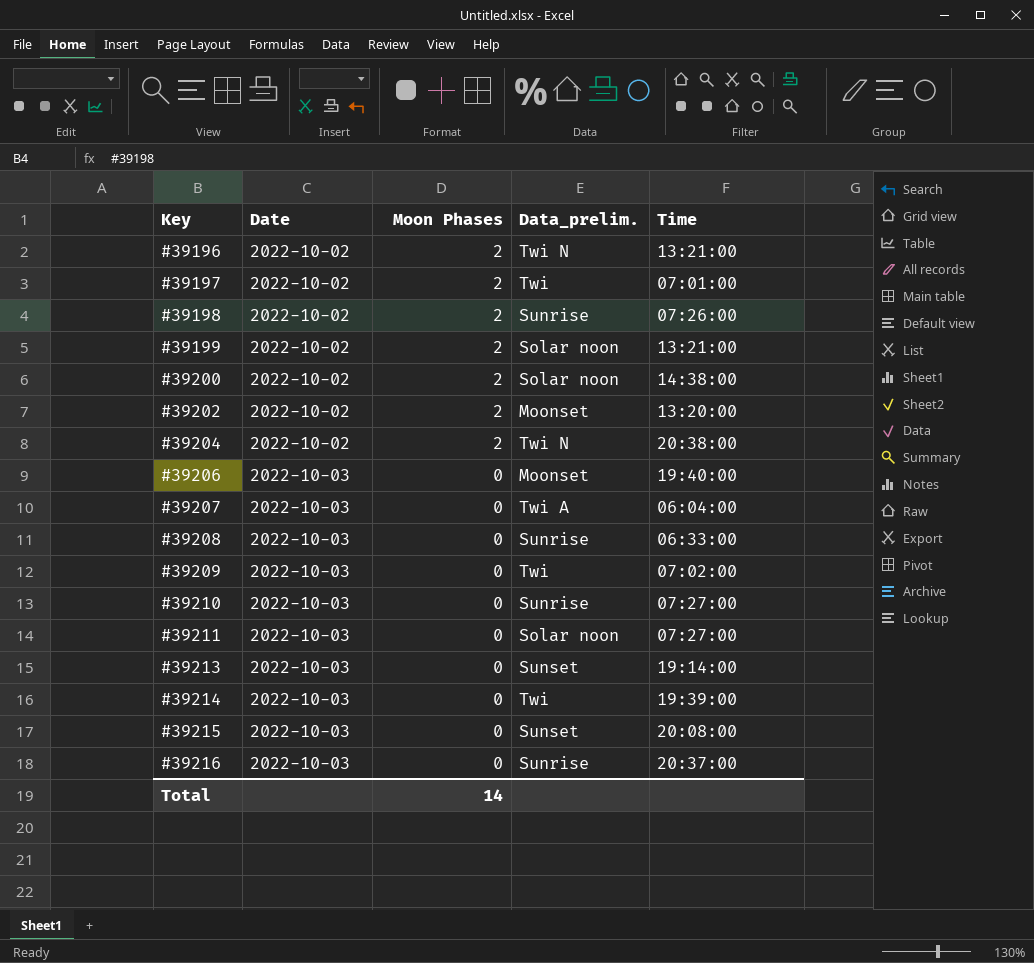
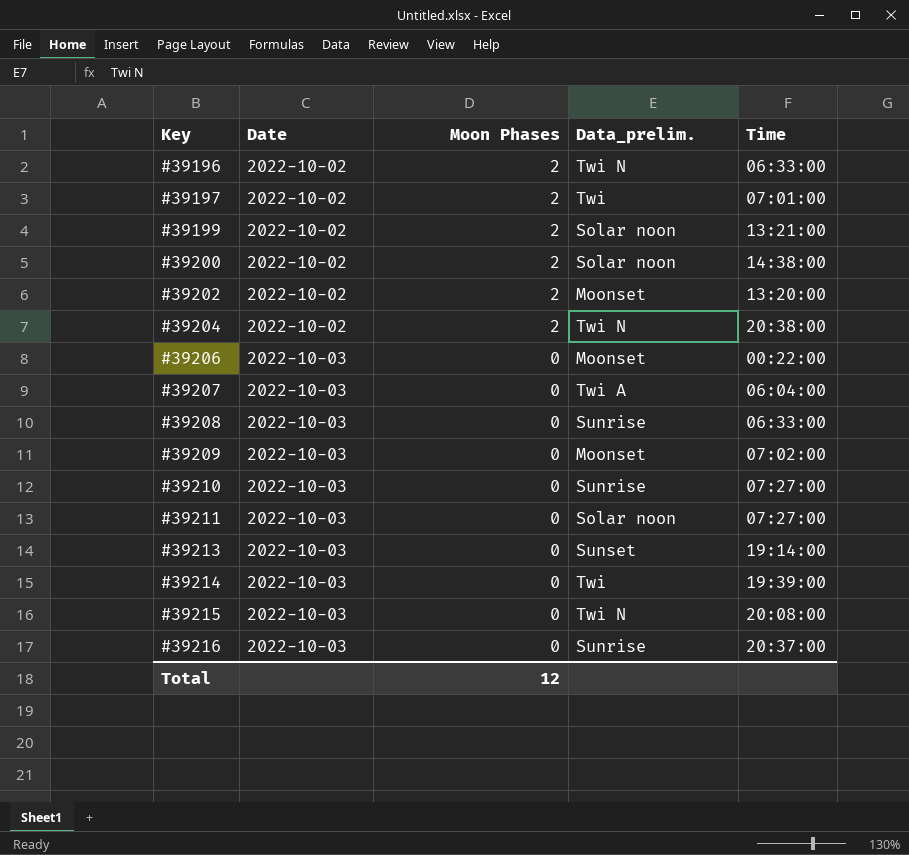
row #39198: 2022-10-02 | 2 | Sunrise | 07:26:00 -> none
#39196 | Time: 13:21:00 -> 06:33:00
#39206 | Time: 19:40:00 -> 00:22:00
#39209 | Data_prelim.: Twi -> Moonset
#39215 | Data_prelim.: Sunset -> Twi N
Total | Moon Phases: 14 -> 12

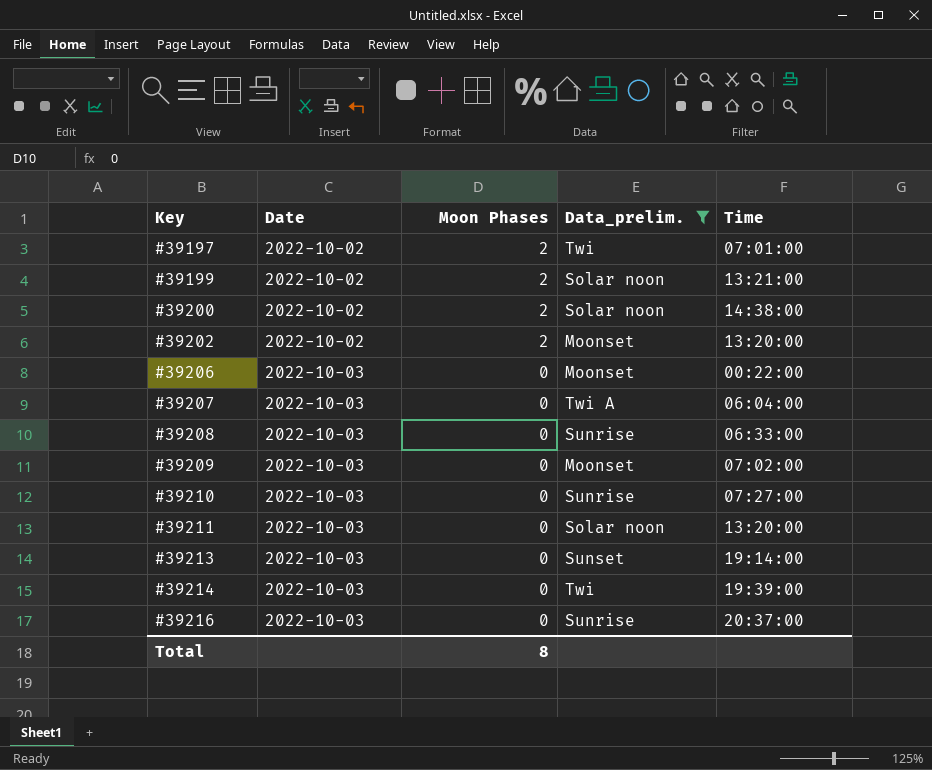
filter: none -> Data_prelim. != Twi N
#39211 | Time: 07:27:00 -> 13:20:00
Total | Moon Phases: 12 -> 8

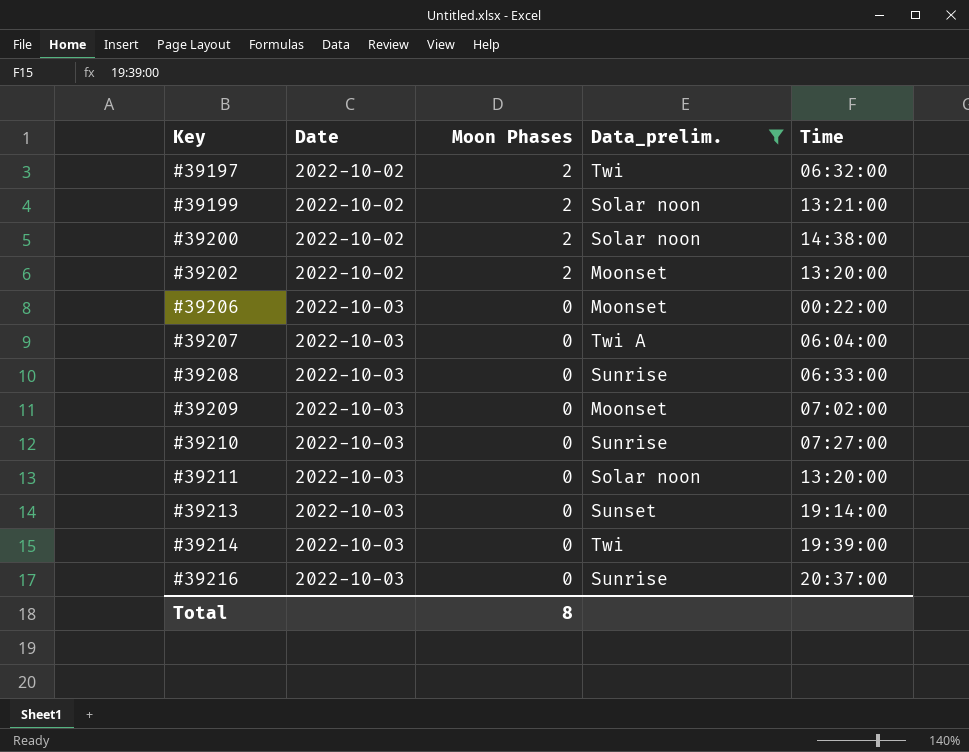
#39197 | Time: 07:01:00 -> 06:32:00

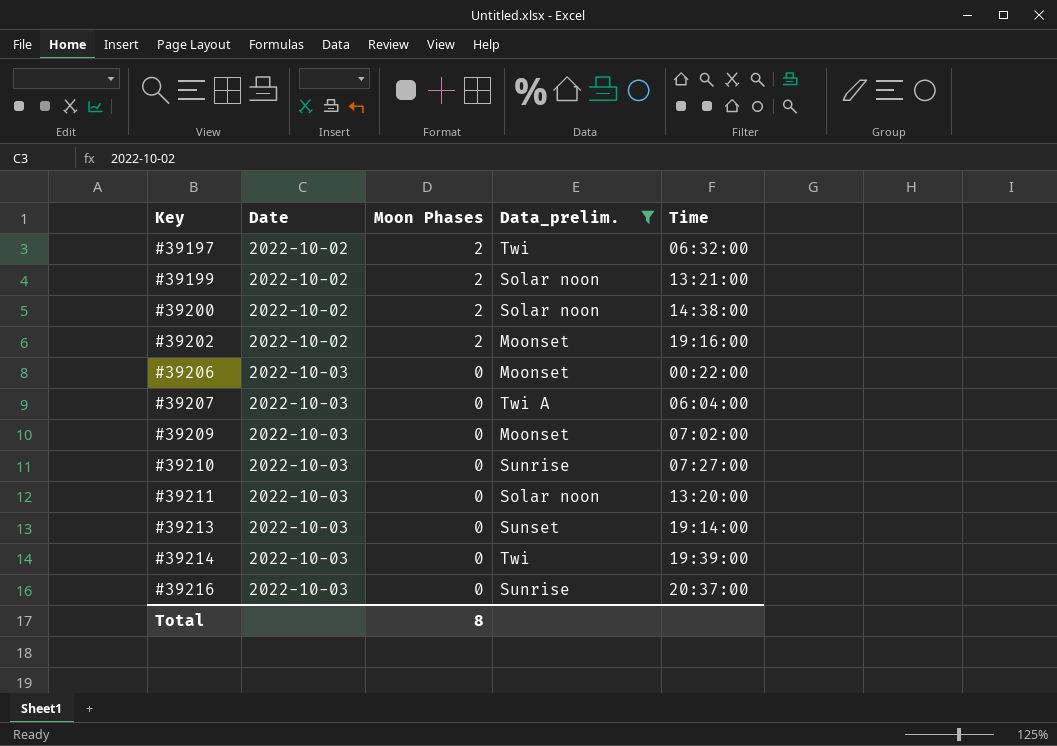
row #39208: 2022-10-03 | 0 | Sunrise | 06:33:00 -> none
#39202 | Time: 13:20:00 -> 19:16:00

